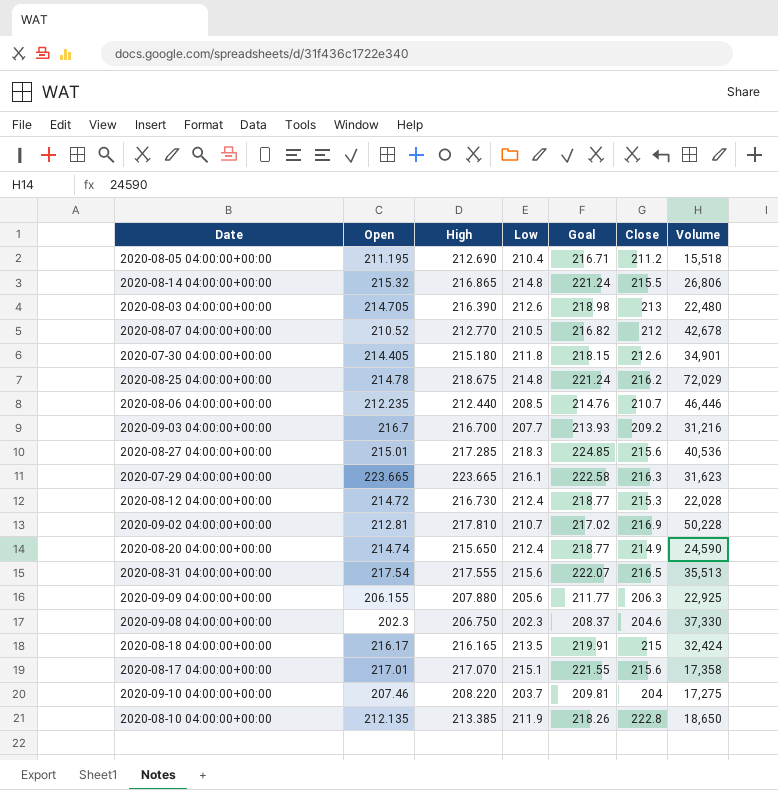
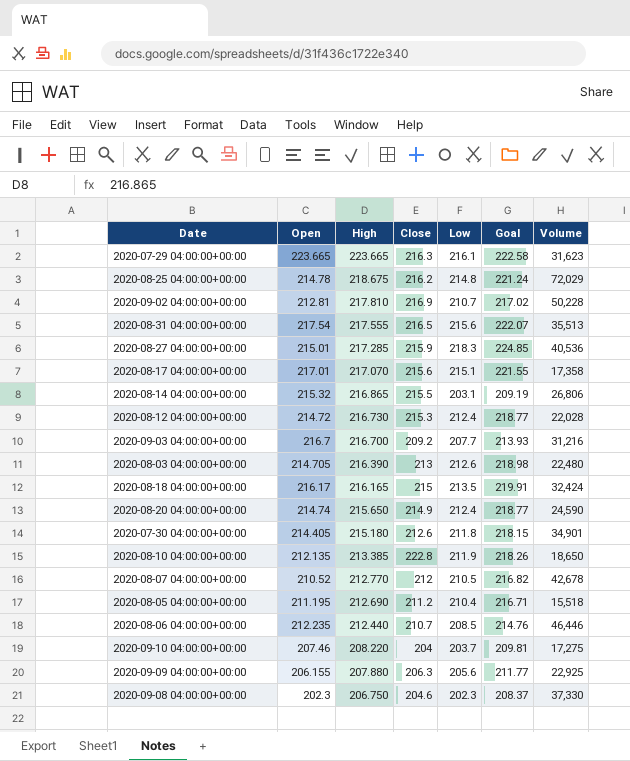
row order: none -> High descending
column Close | position: 6 -> 4
2020-08-27 04:00:00+00:00 | Close: 215.6 -> 215.9
2020-08-14 04:00:00+00:00 | Low: 214.8 -> 203.1
2020-08-14 04:00:00+00:00 | Goal: 221.24 -> 209.19

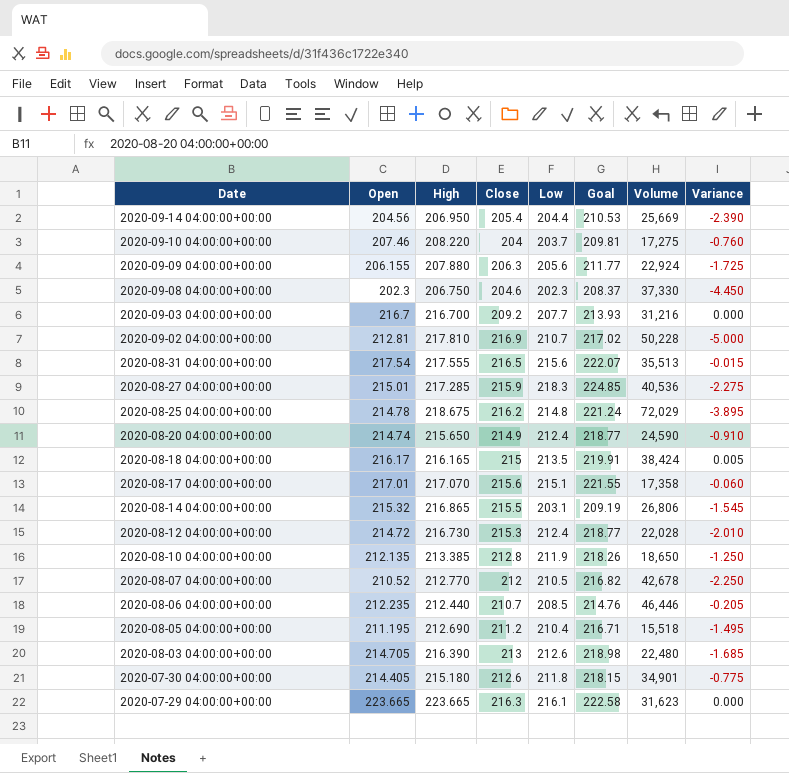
row order: High descending -> Date descending
column Variance | formula: none -> [Open] - [High]
row 2020-09-14 04:00:00+00:00: none -> 204.56 | 206.950 | 205.4 | 204.4 | 210.53 | 25,669 | -2.390
2020-09-09 04:00:00+00:00 | Volume: 22,925 -> 22,924
2020-08-18 04:00:00+00:00 | Volume: 32,424 -> 38,424
2020-08-10 04:00:00+00:00 | Close: 222.8 -> 212.8

